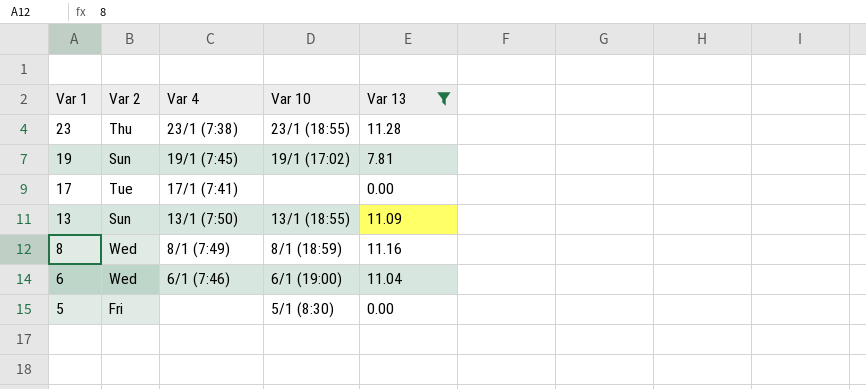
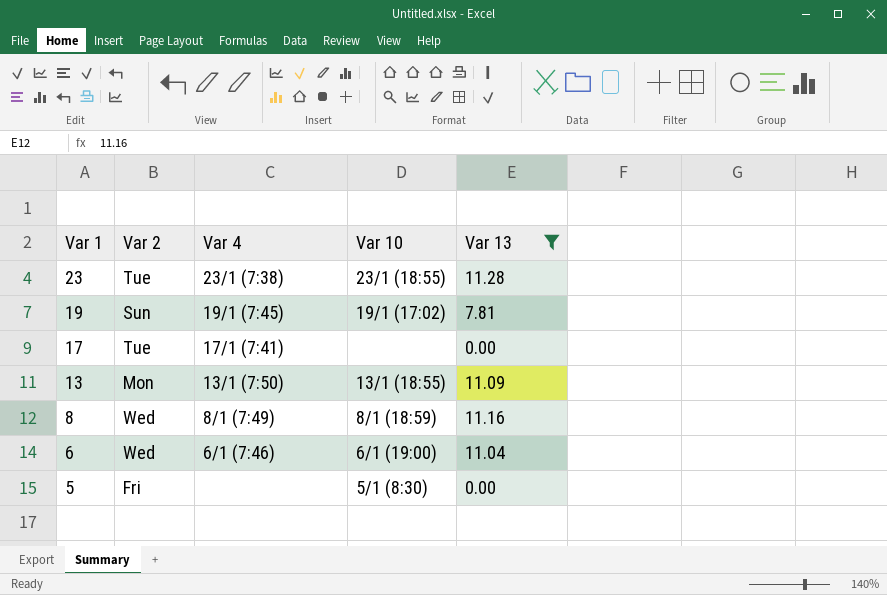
23 | Var 2: Thu -> Tue
13 | Var 2: Sun -> Mon

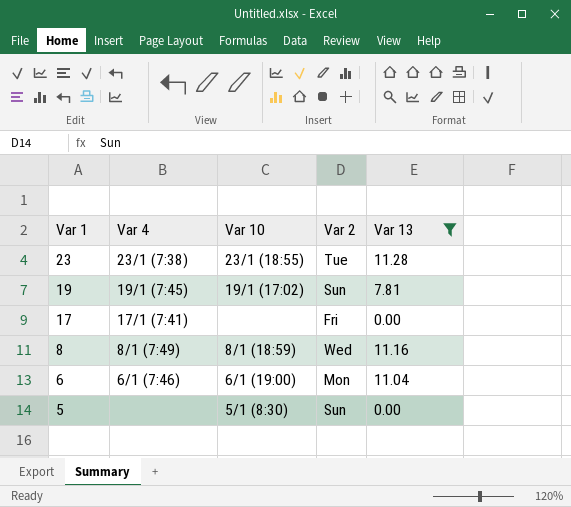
column Var 2 | position: 2 -> 4
row 13: Mon | 13/1 (7:50) | 13/1 (18:55) | 11.09 -> none
17 | Var 2: Tue -> Fri
6 | Var 2: Wed -> Mon
5 | Var 2: Fri -> Sun

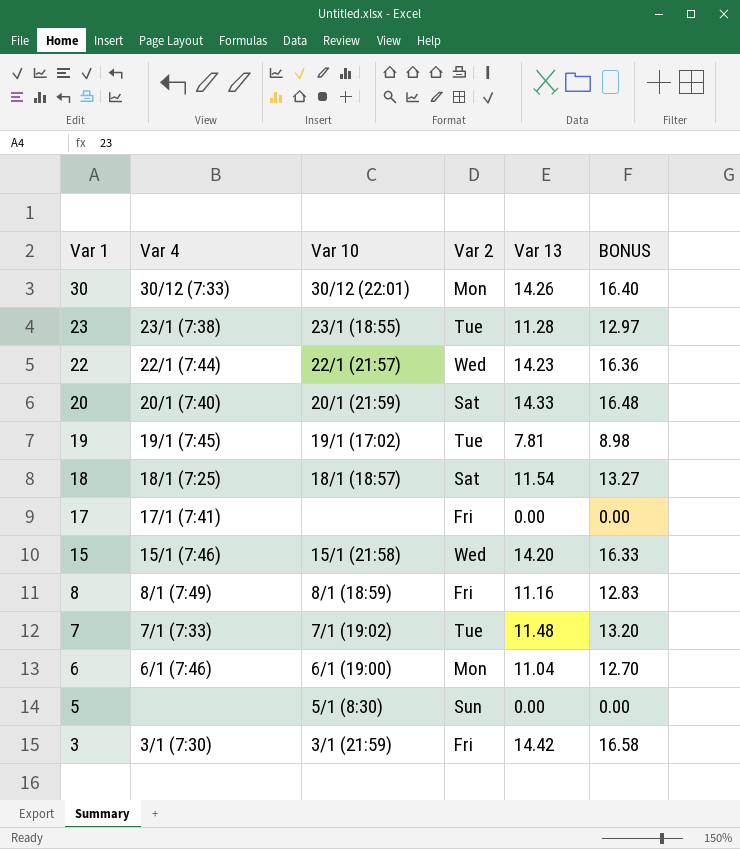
filter: Var 13 <= 11.28 -> none
column BONUS | formula: none -> [Var 13] * 1.15
19 | Var 2: Sun -> Tue
8 | Var 2: Wed -> Fri

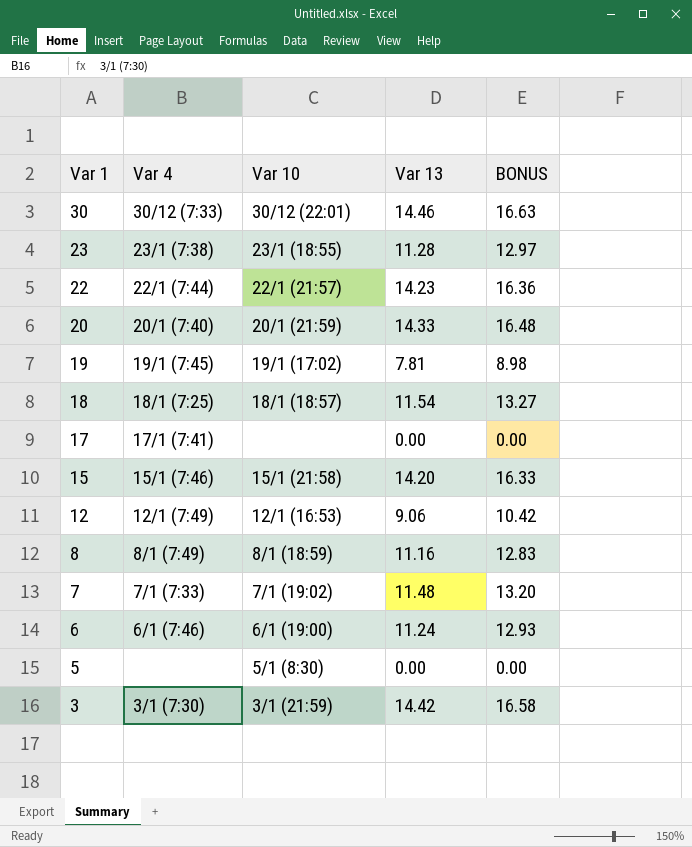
column Var 2 | position: 4 -> none
30 | Var 13: 14.26 -> 14.46
30 | BONUS: 16.40 -> 16.63
row 12: none -> 12/1 (7:49) | 12/1 (16:53) | 9.06 | 10.42
6 | Var 13: 11.04 -> 11.24
6 | BONUS: 12.70 -> 12.93

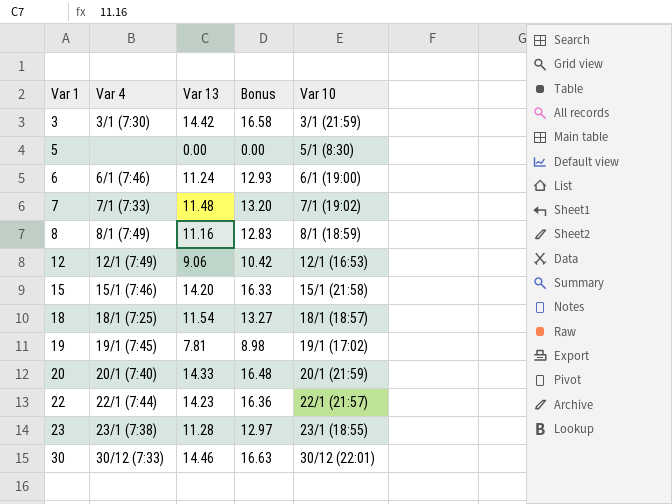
row order: Var 1 descending -> Var 1 ascending
column name: BONUS -> Bonus
column Var 10 | position: 3 -> 5
row 17: 17/1 (7:41) | none | 0.00 | 0.00 -> none

